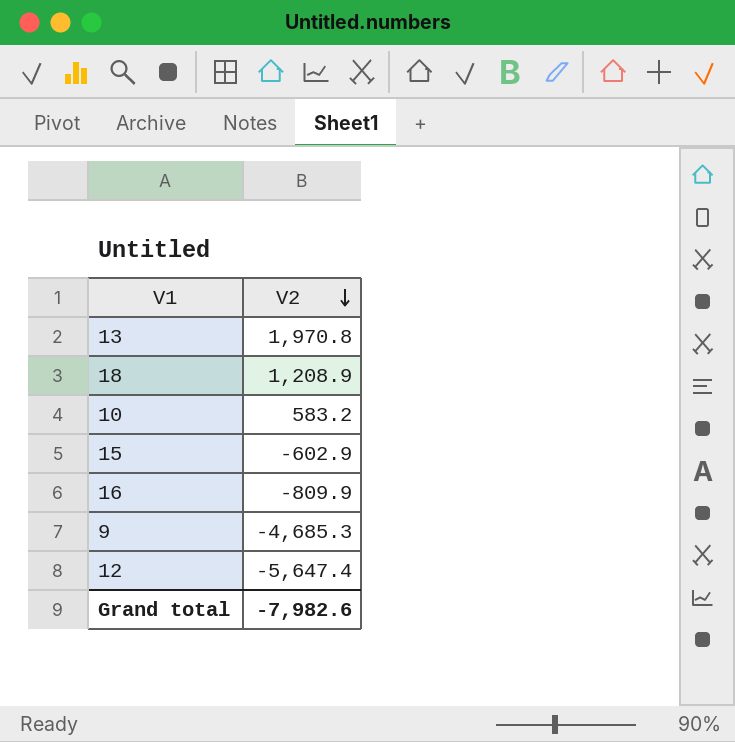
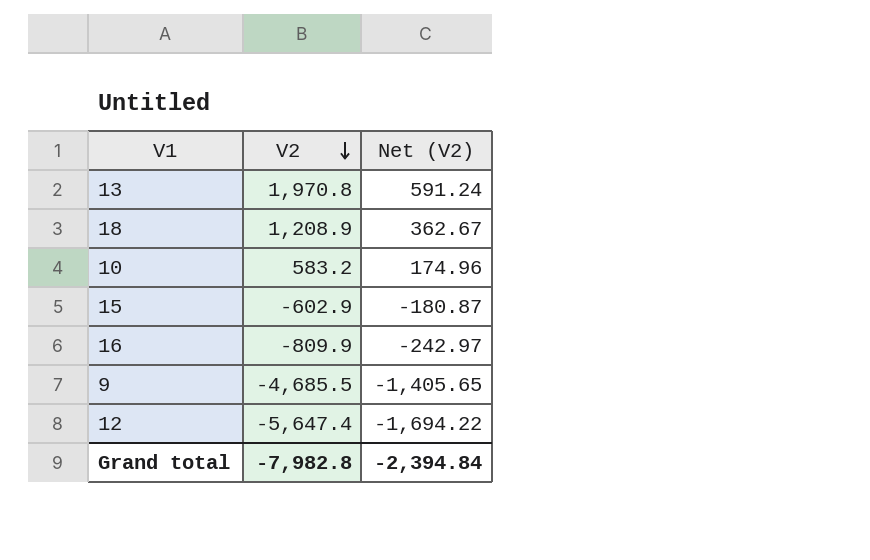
column Net (V2) | formula: none -> [V2] * 0.3
9 | V2: -4,685.3 -> -4,685.5
Grand total | V2: -7,982.6 -> -7,982.8

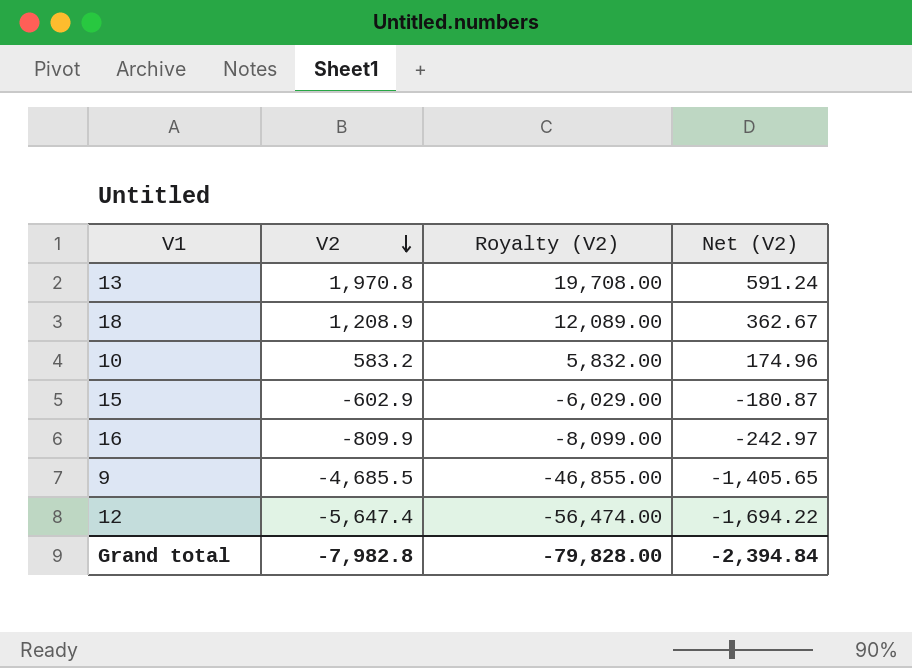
column Royalty (V2) | formula: none -> [V2] * 10

